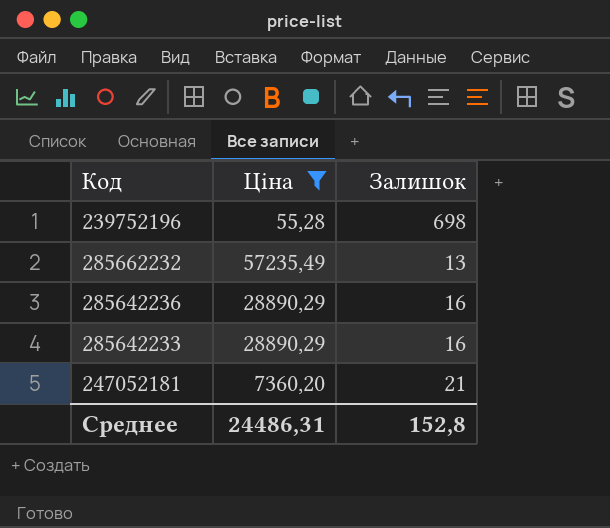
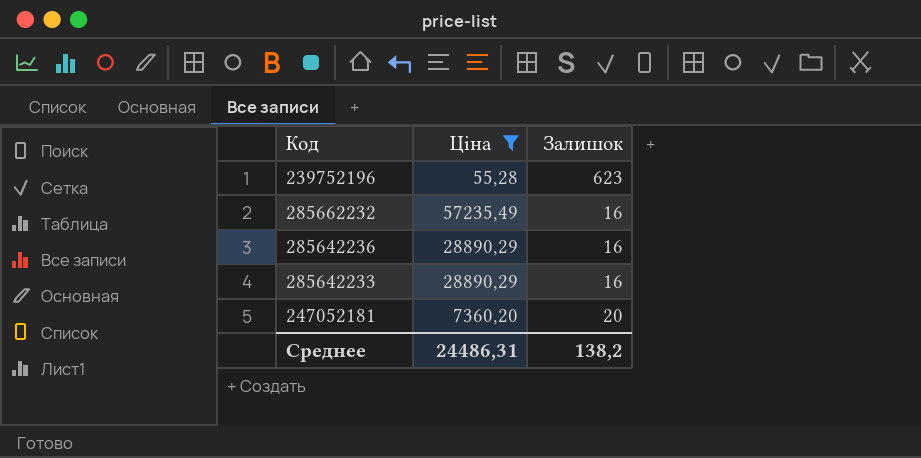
239752196 | Залишок: 698 -> 623
285662232 | Залишок: 13 -> 16
247052181 | Залишок: 21 -> 20
Среднее | Залишок: 152,8 -> 138,2

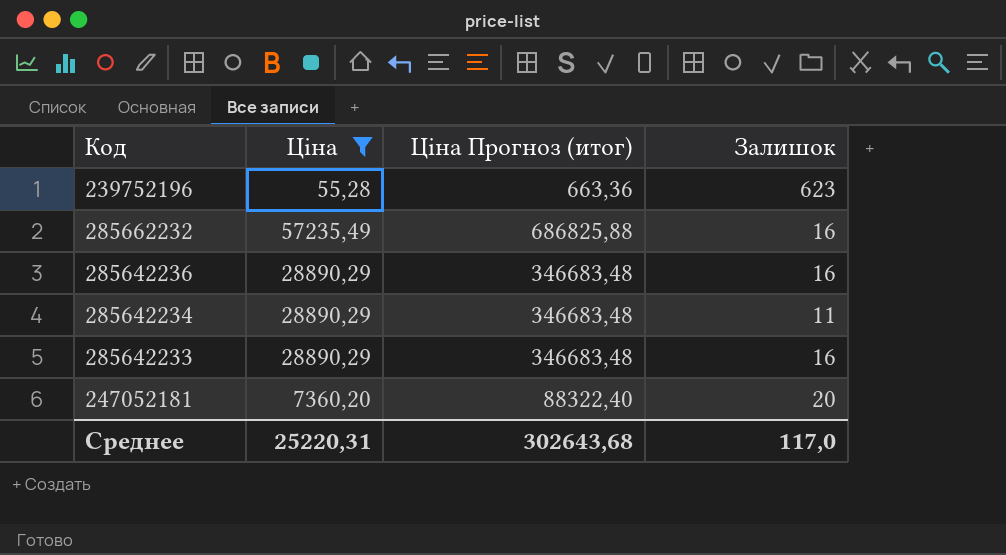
column Ціна Прогноз (итог) | formula: none -> [Ціна] * 12
row 285642234: none -> 28890,29 | 346683,48 | 11
Среднее | Ціна: 24486,31 -> 25220,31
Среднее | Залишок: 138,2 -> 117,0

